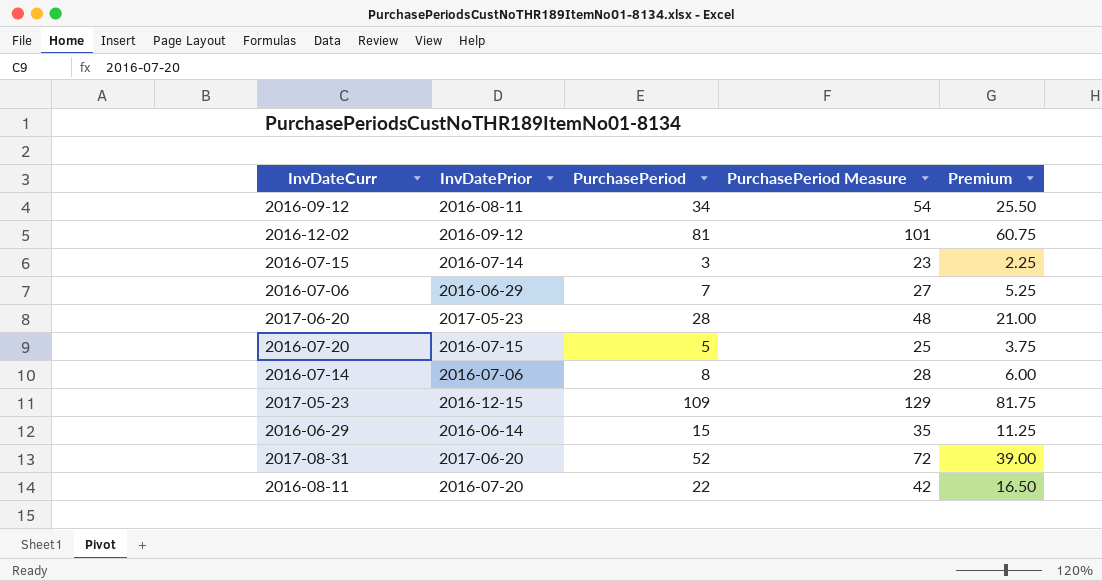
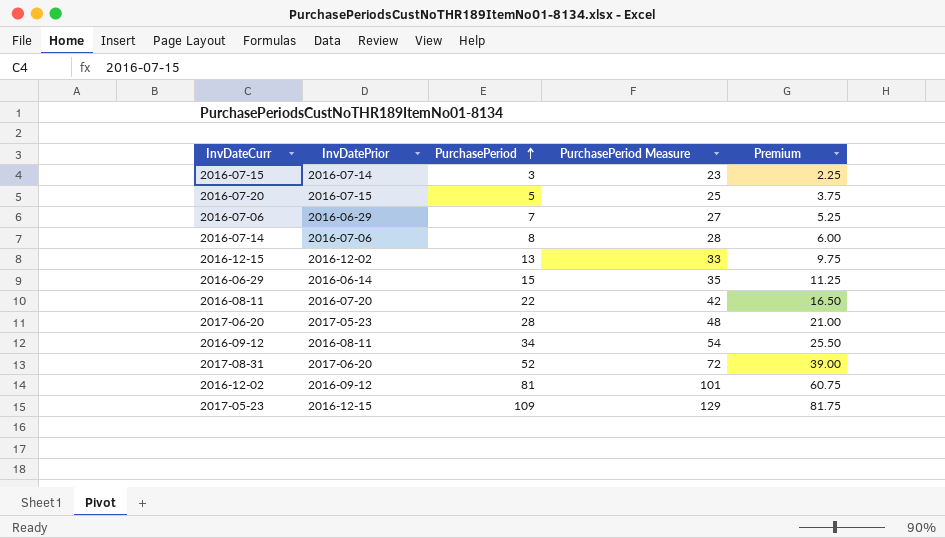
row order: none -> PurchasePeriod ascending
row 2016-12-15: none -> 2016-12-02 | 13 | 33 | 9.75

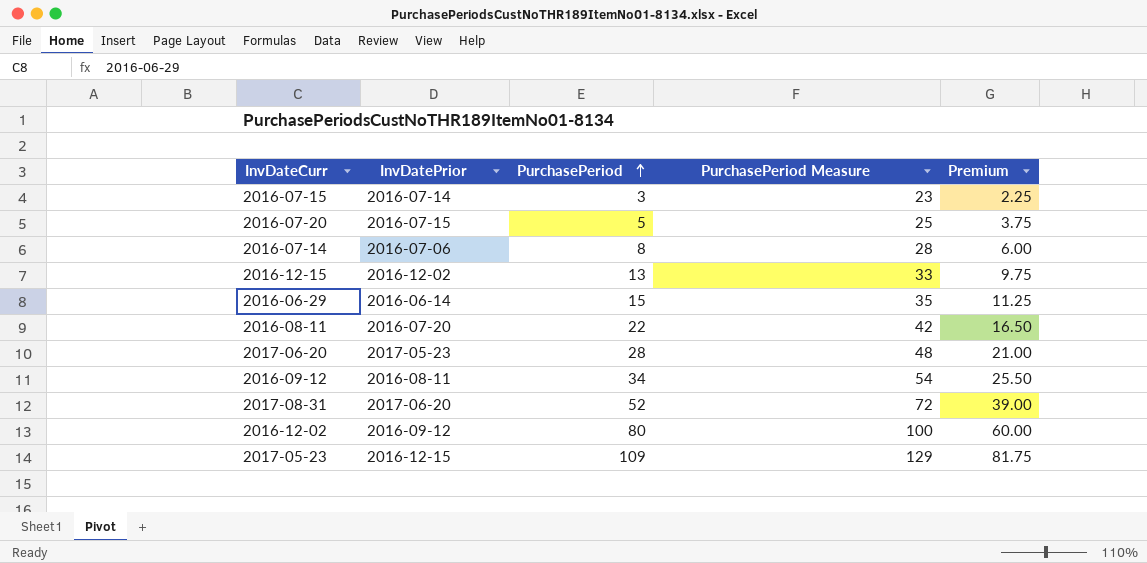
row 2016-07-06: 2016-06-29 | 7 | 27 | 5.25 -> none
2016-12-02 | PurchasePeriod: 81 -> 80
2016-12-02 | PurchasePeriod Measure: 101 -> 100
2016-12-02 | Premium: 60.75 -> 60.00

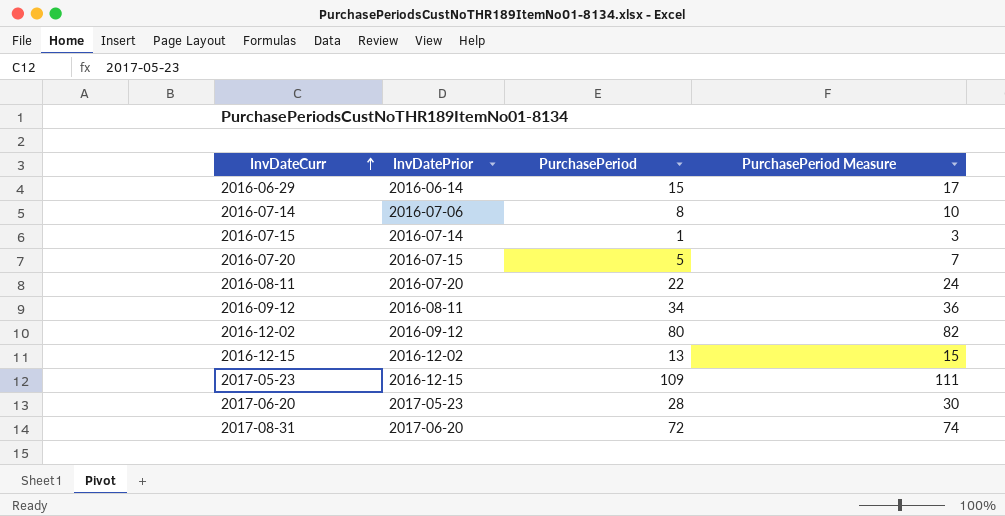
row order: PurchasePeriod ascending -> InvDateCurr ascending
column Premium | formula: [PurchasePeriod] * 0.75 -> none
column PurchasePeriod Measure | formula: [PurchasePeriod] + 20 -> [PurchasePeriod] + 2
2016-07-15 | PurchasePeriod: 3 -> 1
2017-08-31 | PurchasePeriod: 52 -> 72

